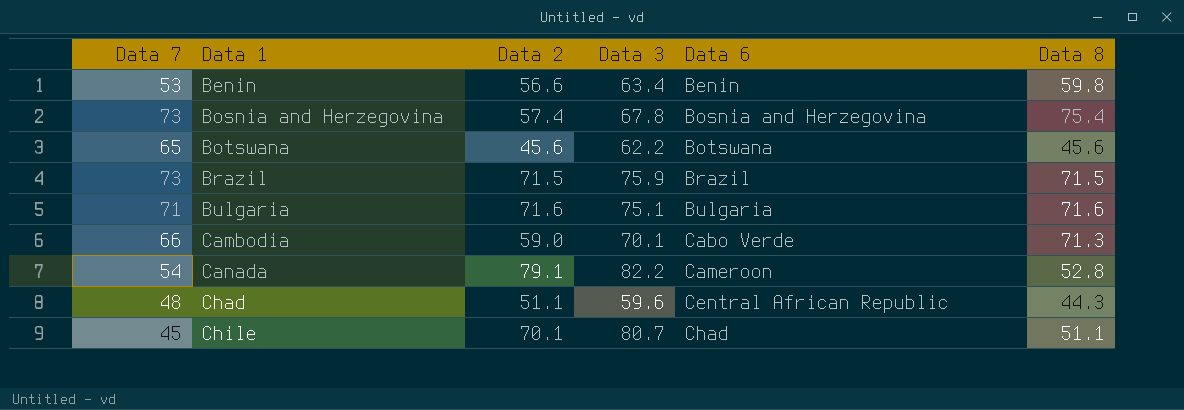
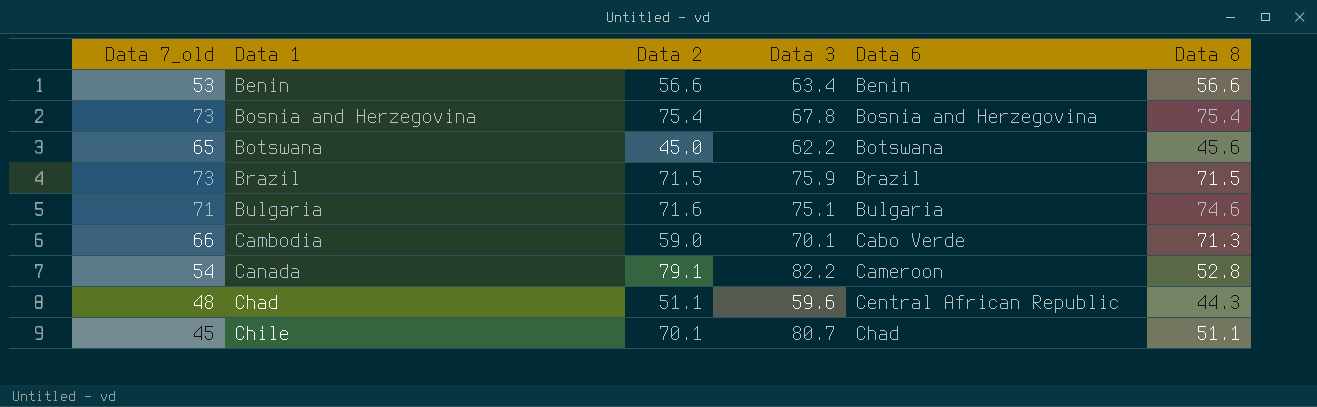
column name: Data 7 -> Data 7_old
Benin | Data 8: 59.8 -> 56.6
Bosnia and Herzegovina | Data 2: 57.4 -> 75.4
Botswana | Data 2: 45.6 -> 45.0
Bulgaria | Data 8: 71.6 -> 74.6

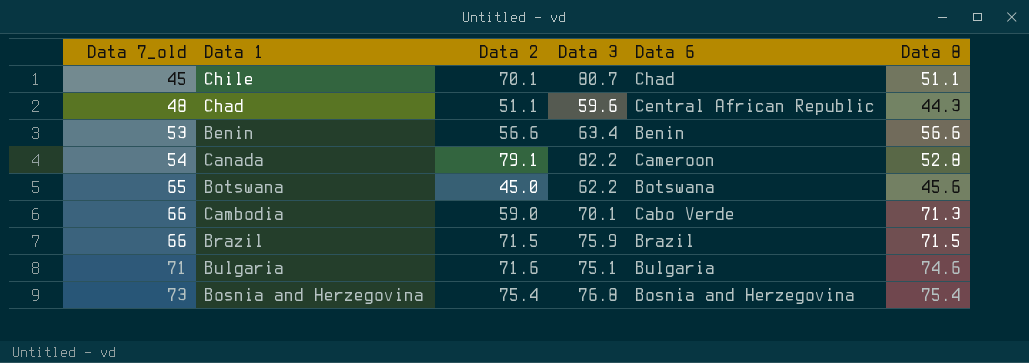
row order: Data 1 ascending -> Data 7_old ascending
Brazil | Data 7_old: 73 -> 66
Bosnia and Herzegovina | Data 3: 67.8 -> 76.8

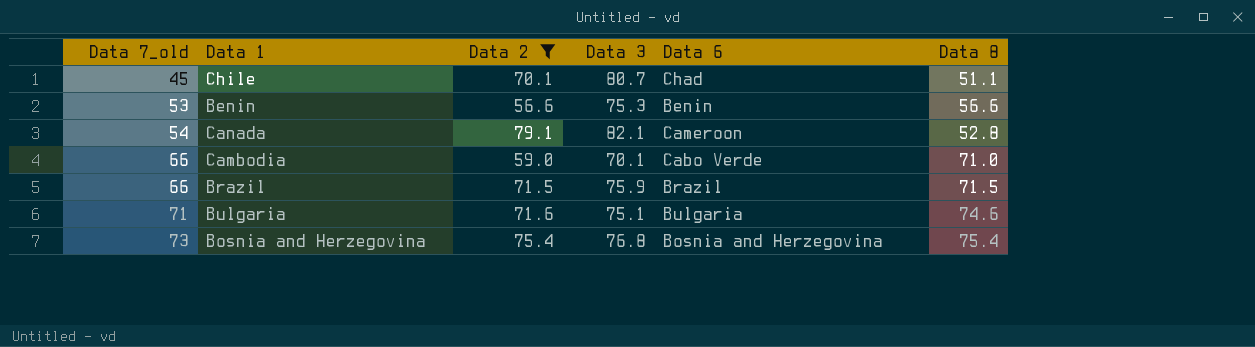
filter: none -> Data 2 >= 56.6
Benin | Data 3: 63.4 -> 75.3
Canada | Data 3: 82.2 -> 82.1
Cambodia | Data 8: 71.3 -> 71.0

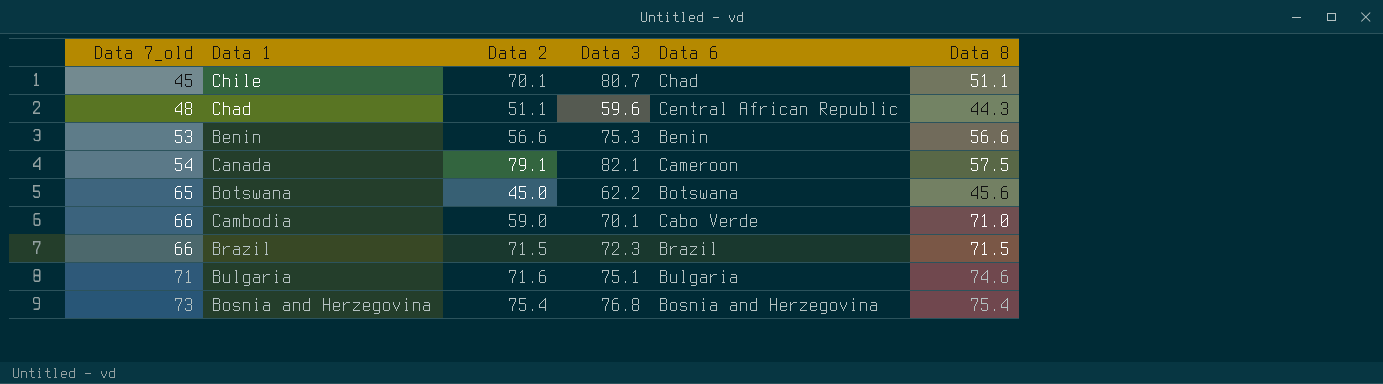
filter: Data 2 >= 56.6 -> none
Canada | Data 8: 52.8 -> 57.5
Brazil | Data 3: 75.9 -> 72.3

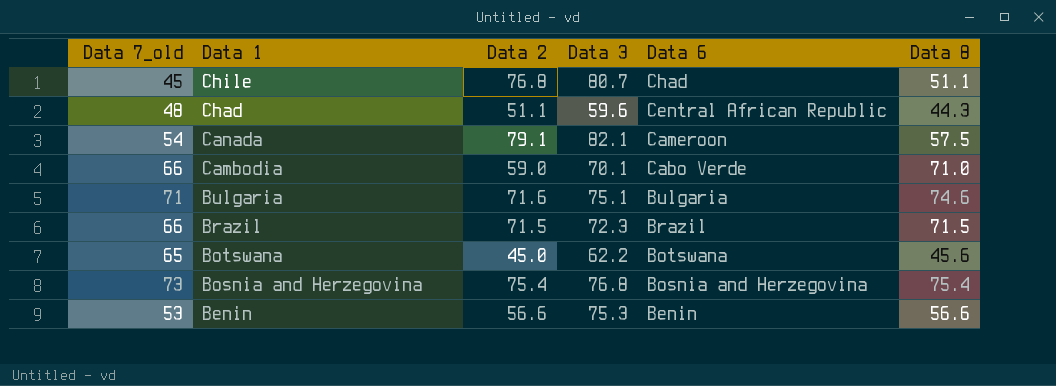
row order: Data 7_old ascending -> Data 1 descending
Chile | Data 2: 70.1 -> 76.8

